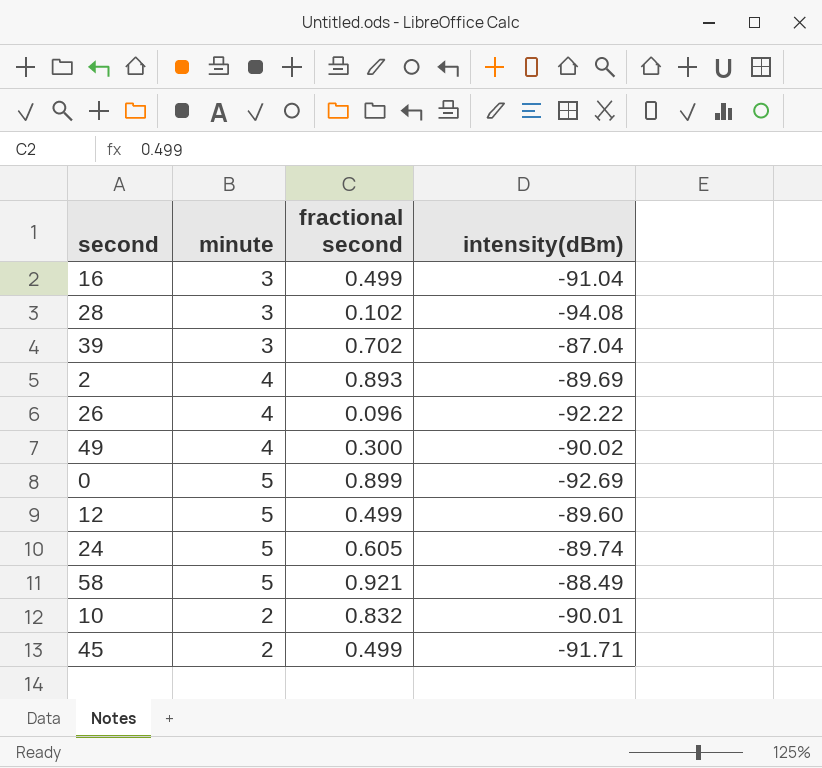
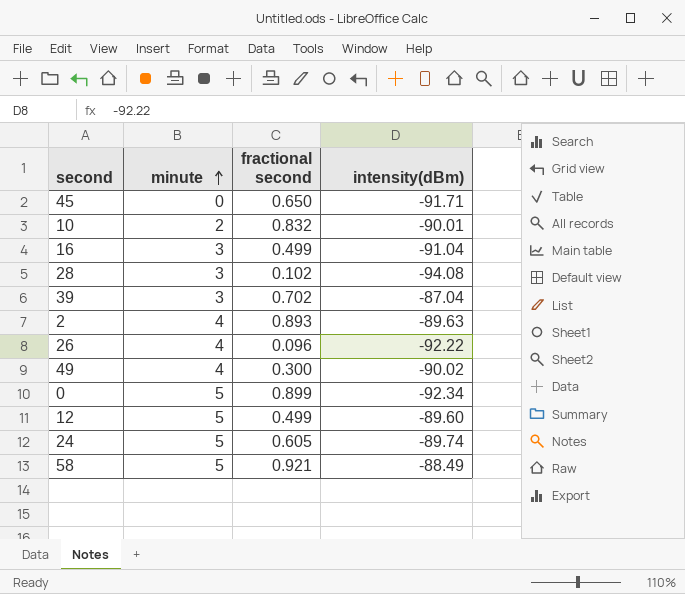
row order: none -> minute ascending
45 | minute: 2 -> 0
45 | fractional second: 0.499 -> 0.650
2 | intensity(dBm): -89.69 -> -89.63
0 | intensity(dBm): -92.69 -> -92.34

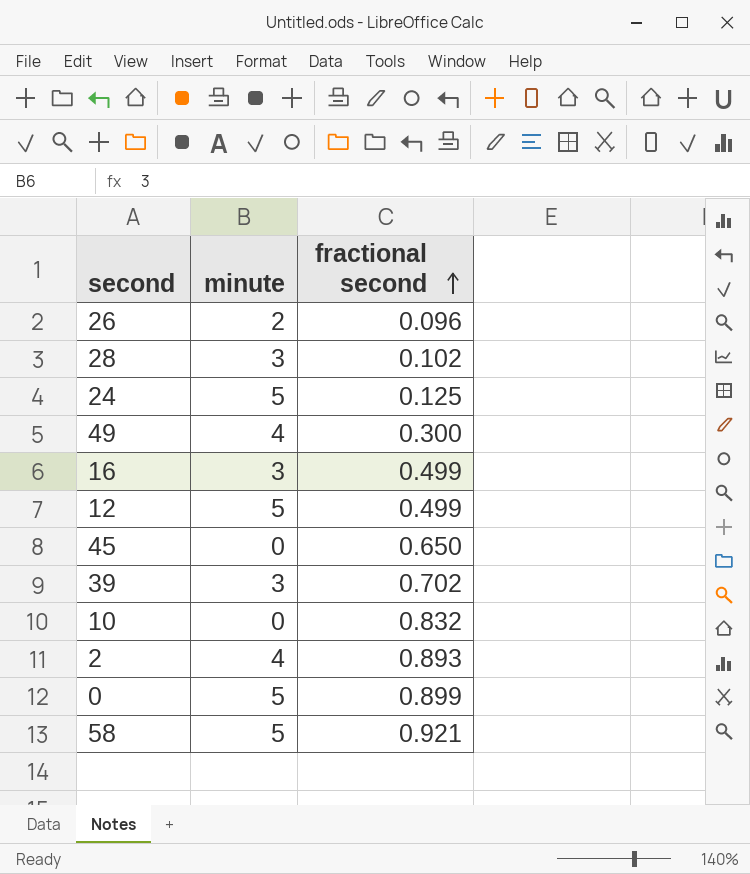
row order: minute ascending -> fractional second ascending
column intensity(dBm) | position: 4 -> none
26 | minute: 4 -> 2
24 | fractional second: 0.605 -> 0.125
10 | minute: 2 -> 0

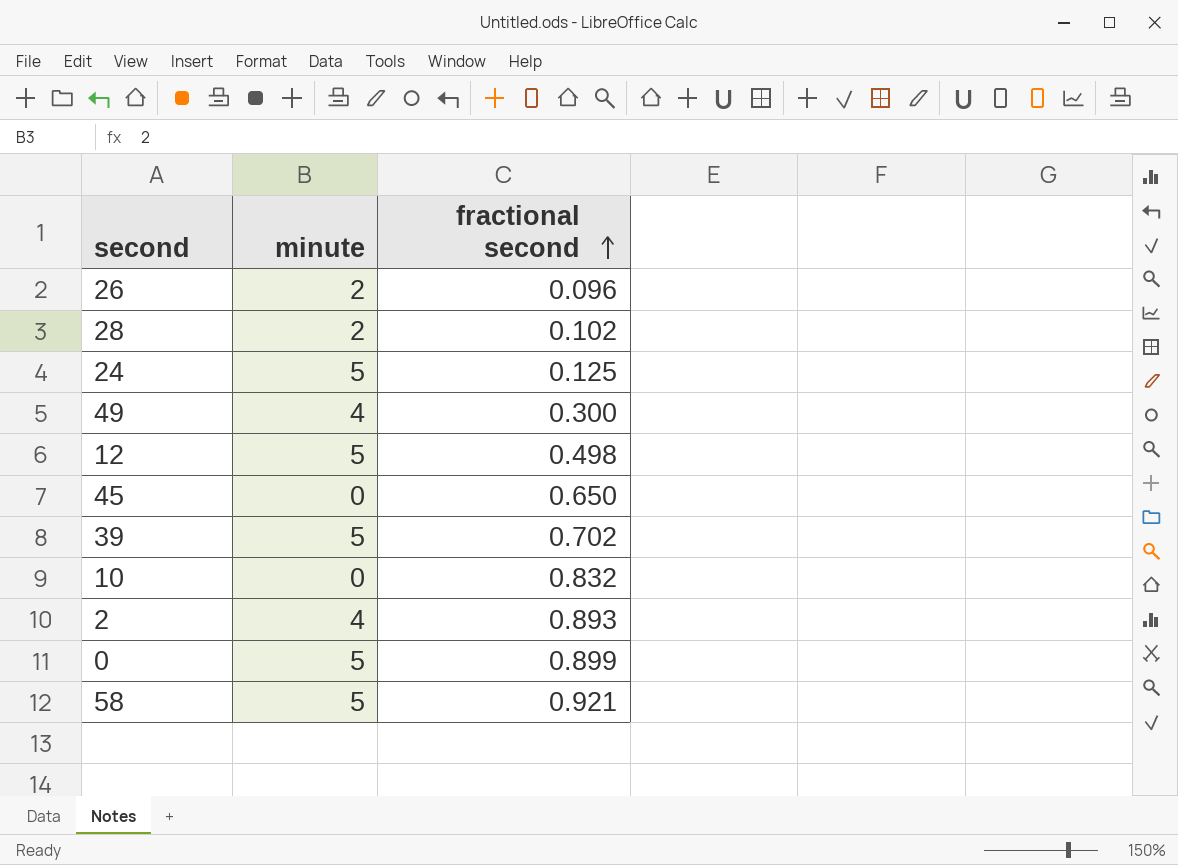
row 16: 3 | 0.499 -> none
28 | minute: 3 -> 2
12 | fractional second: 0.499 -> 0.498
39 | minute: 3 -> 5

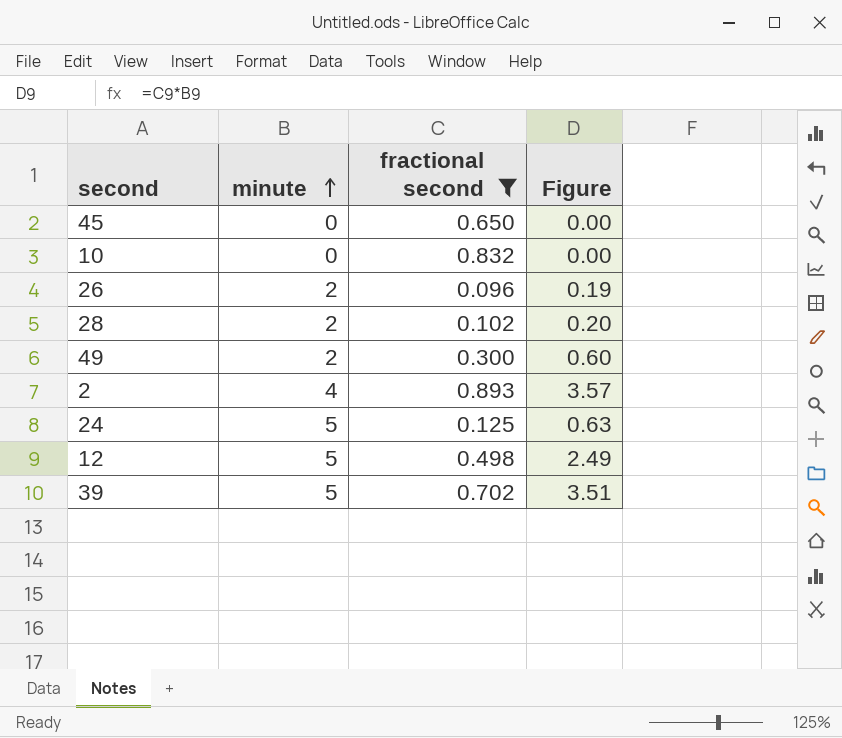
filter: none -> fractional second <= 0.893
row order: fractional second ascending -> minute ascending
column Figure | formula: none -> [minute] * [fractional second]
49 | minute: 4 -> 2

